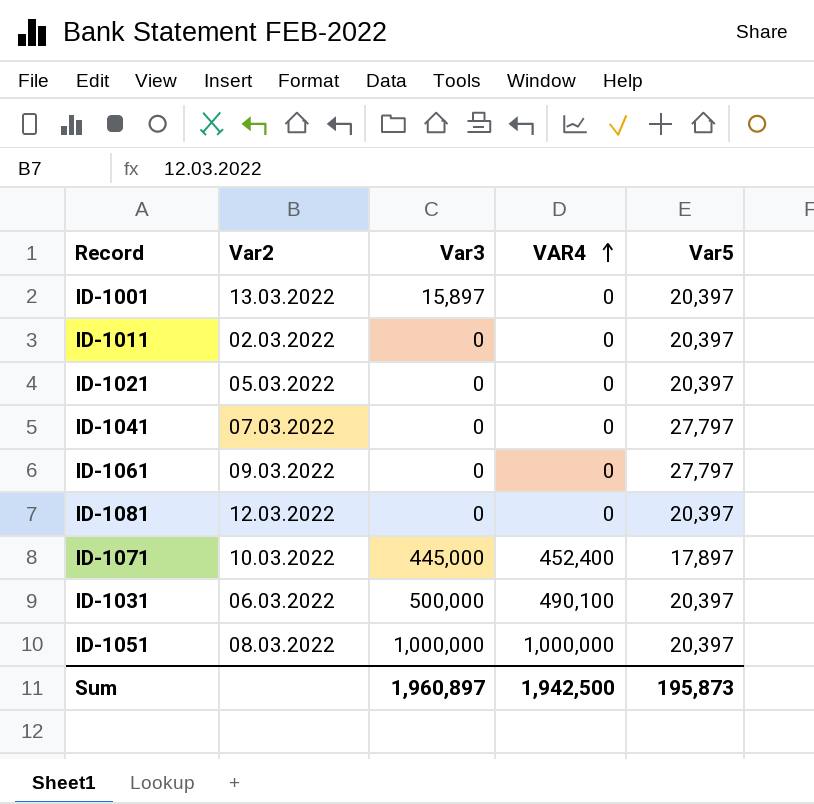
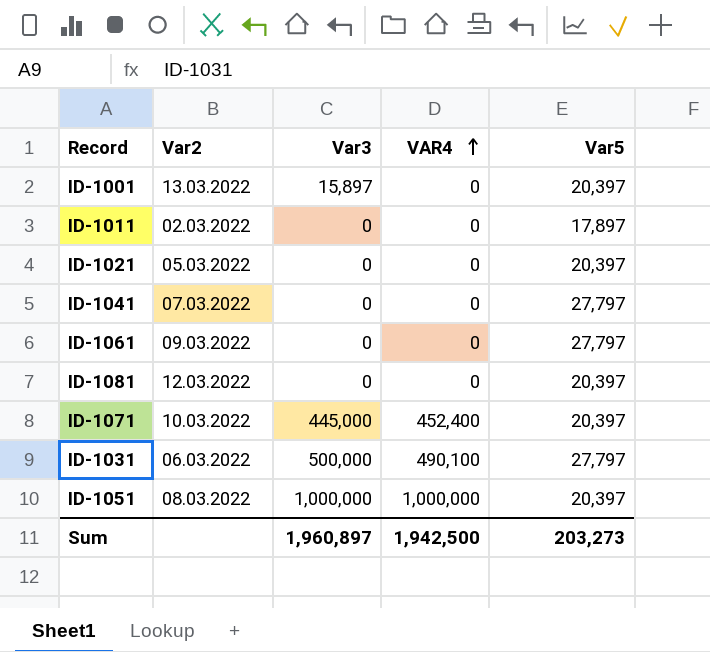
ID-1011 | Var5: 20,397 -> 17,897
ID-1071 | Var5: 17,897 -> 20,397
ID-1031 | Var5: 20,397 -> 27,797
Sum | Var5: 195,873 -> 203,273

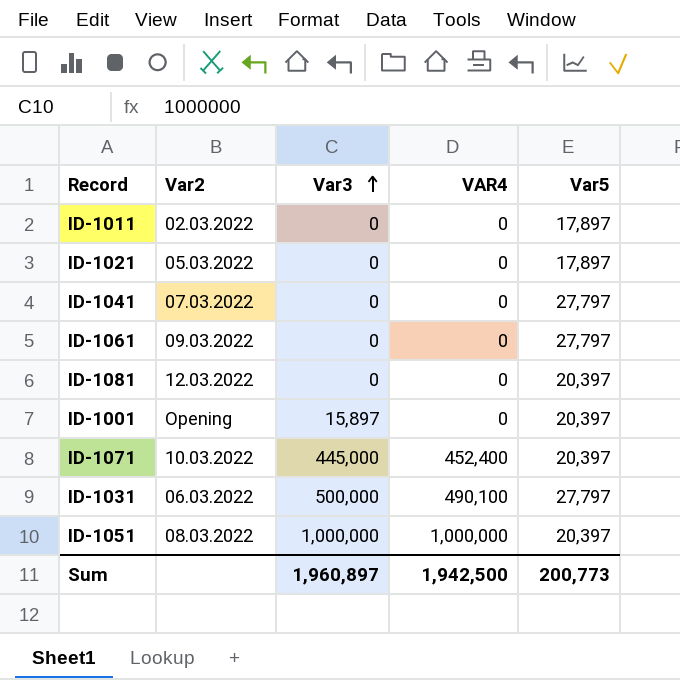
row order: VAR4 ascending -> Var3 ascending
ID-1021 | Var5: 20,397 -> 17,897
ID-1001 | Var2: 13.03.2022 -> Opening
Sum | Var5: 203,273 -> 200,773

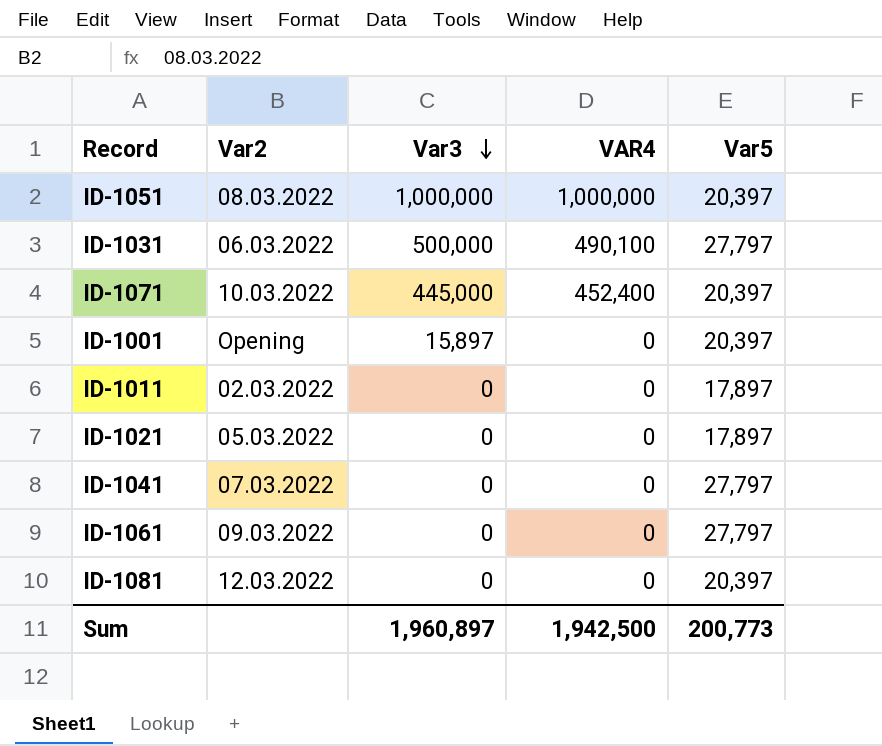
row order: Var3 ascending -> Var3 descending

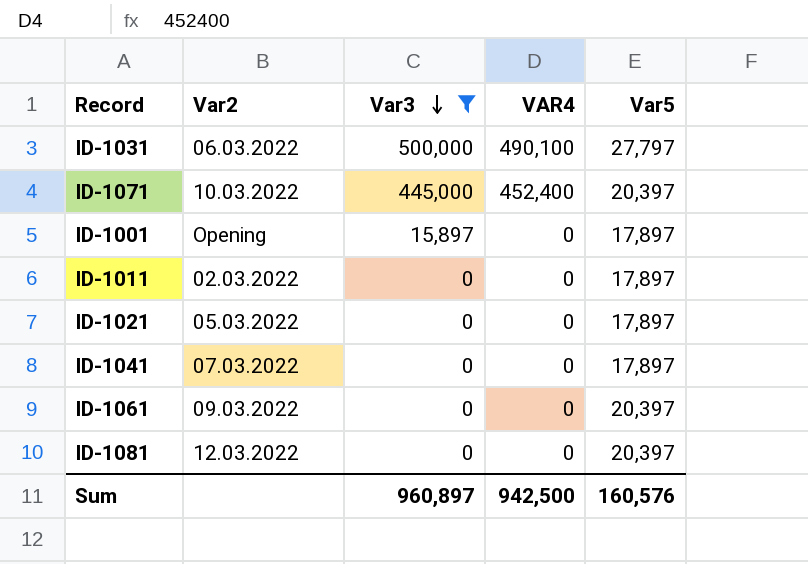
filter: none -> Var3 != 1,000,000
ID-1001 | Var5: 20,397 -> 17,897
ID-1041 | Var5: 27,797 -> 17,897
ID-1061 | Var5: 27,797 -> 20,397
Sum | Var3: 1,960,897 -> 960,897
Sum | VAR4: 1,942,500 -> 942,500
Sum | Var5: 200,773 -> 160,576

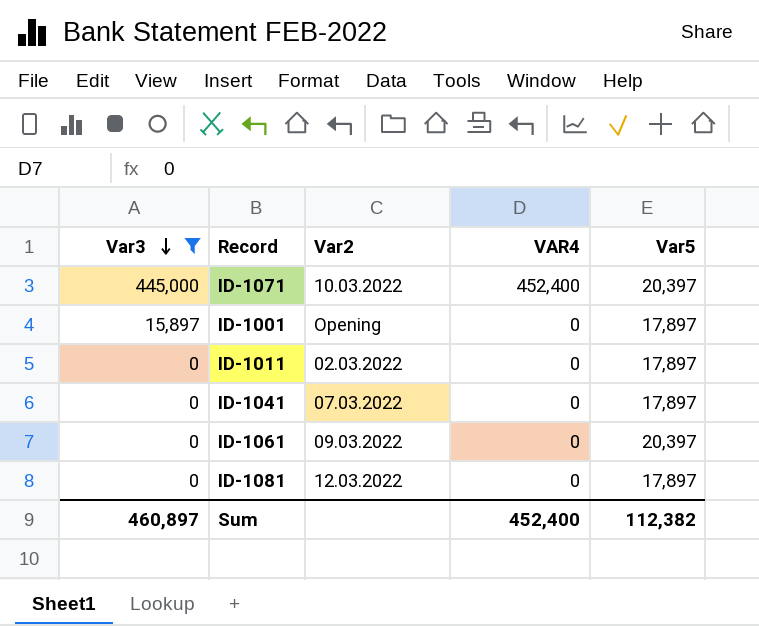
column Var3 | position: 3 -> 1
row ID-1031: 06.03.2022 | 500,000 | 490,100 | 27,797 -> none
row ID-1021: 05.03.2022 | 0 | 0 | 17,897 -> none
ID-1081 | Var5: 20,397 -> 17,897
Sum | Var3: 960,897 -> 460,897
Sum | VAR4: 942,500 -> 452,400
Sum | Var5: 160,576 -> 112,382

